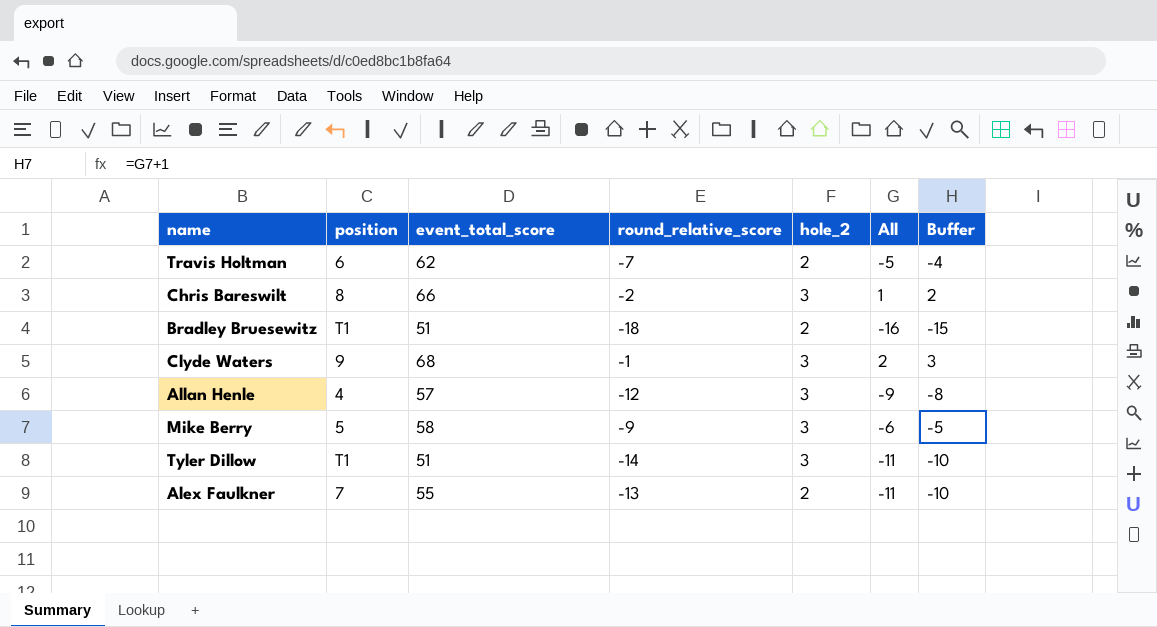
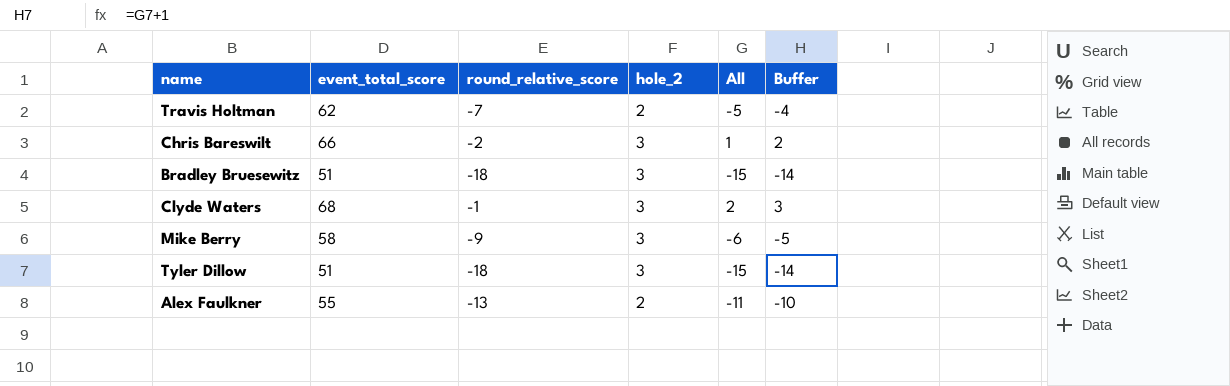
column position | position: 2 -> none
row Allan Henle: 4 | 57 | -12 | 3 | -9 | -8 -> none
Bradley Bruesewitz | hole_2: 2 -> 3
Bradley Bruesewitz | All: -16 -> -15
Bradley Bruesewitz | Buffer: -15 -> -14
Tyler Dillow | round_relative_score: -14 -> -18
Tyler Dillow | All: -11 -> -15
Tyler Dillow | Buffer: -10 -> -14

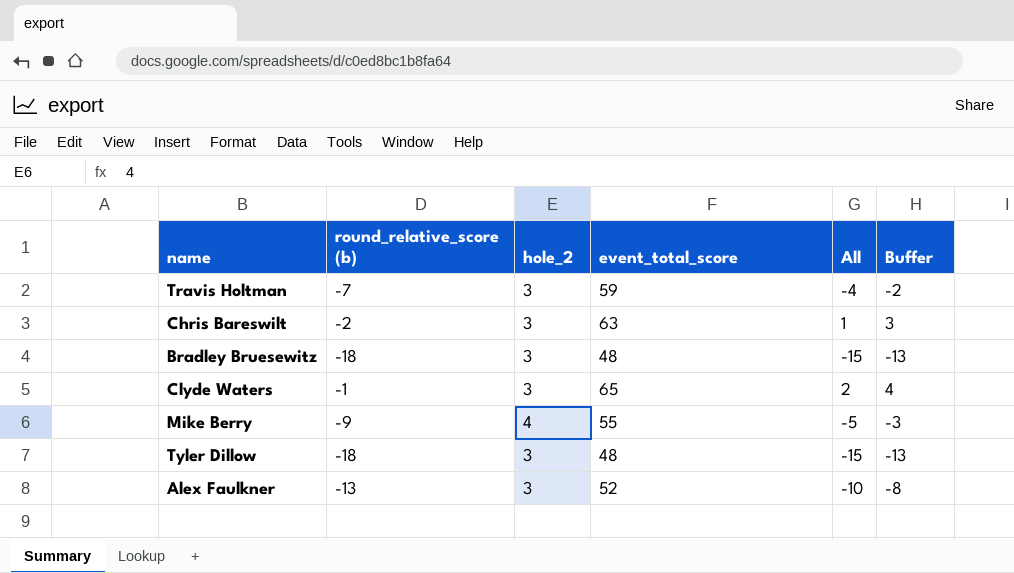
column name: round_relative_score -> round_relative_score (b)
column event_total_score | position: 2 -> 4
column Buffer | formula: [All] + 1 -> [All] + 2
Travis Holtman | hole_2: 2 -> 3
Travis Holtman | event_total_score: 62 -> 59
Travis Holtman | All: -5 -> -4
Chris Bareswilt | event_total_score: 66 -> 63
Bradley Bruesewitz | event_total_score: 51 -> 48
Clyde Waters | event_total_score: 68 -> 65
Mike Berry | hole_2: 3 -> 4
Mike Berry | event_total_score: 58 -> 55
Mike Berry | All: -6 -> -5
Tyler Dillow | event_total_score: 51 -> 48
Alex Faulkner | hole_2: 2 -> 3
Alex Faulkner | event_total_score: 55 -> 52
Alex Faulkner | All: -11 -> -10

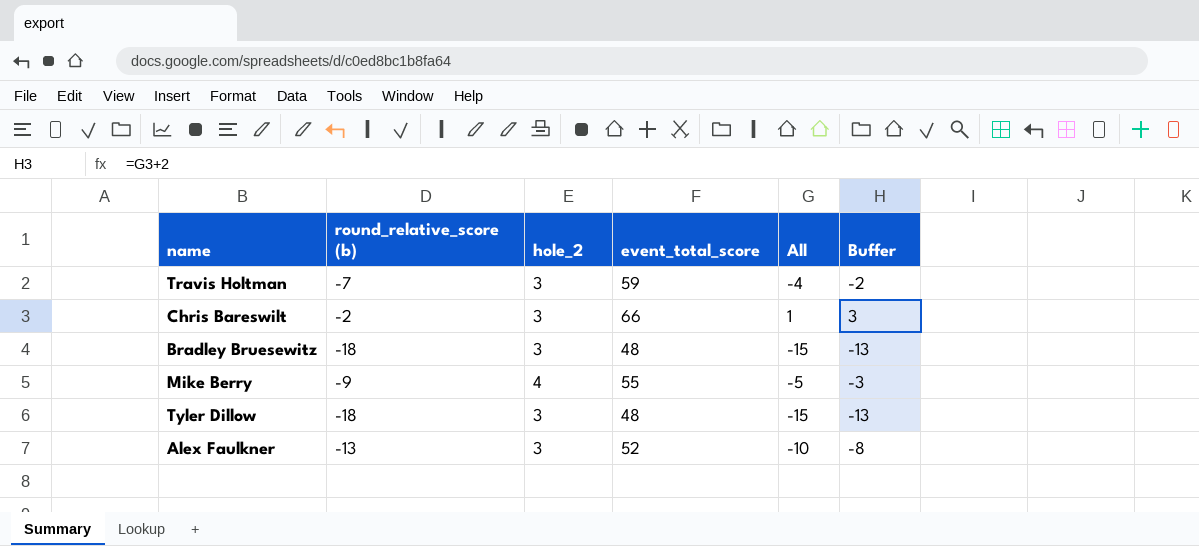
row Clyde Waters: -1 | 3 | 65 | 2 | 4 -> none
Chris Bareswilt | event_total_score: 63 -> 66

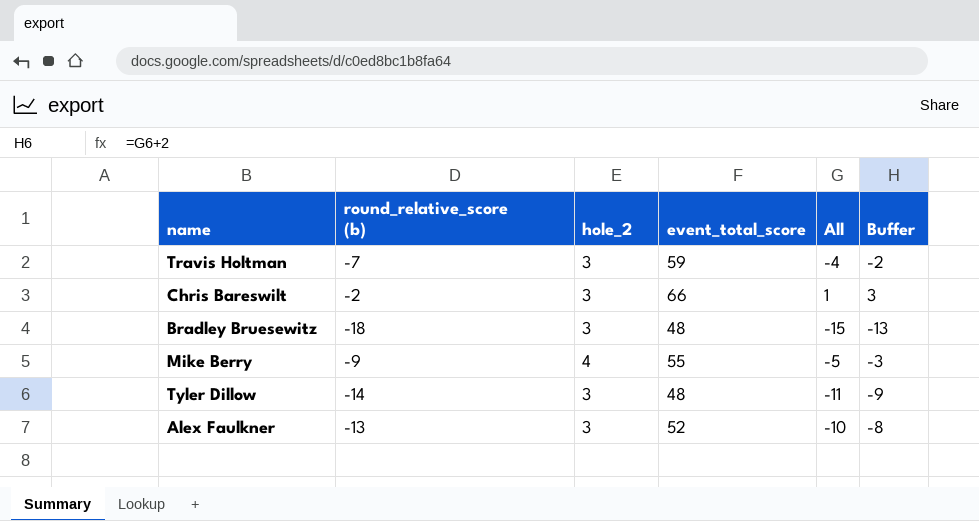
Tyler Dillow | round_relative_score (b): -18 -> -14
Tyler Dillow | All: -15 -> -11
Tyler Dillow | Buffer: -13 -> -9

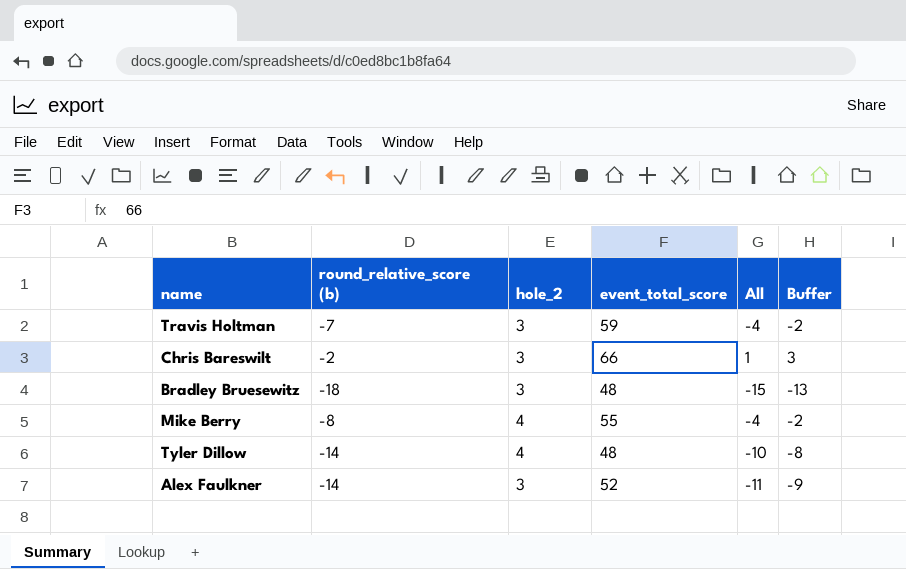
Mike Berry | round_relative_score (b): -9 -> -8
Mike Berry | All: -5 -> -4
Mike Berry | Buffer: -3 -> -2
Tyler Dillow | hole_2: 3 -> 4
Tyler Dillow | All: -11 -> -10
Tyler Dillow | Buffer: -9 -> -8
Alex Faulkner | round_relative_score (b): -13 -> -14
Alex Faulkner | All: -10 -> -11
Alex Faulkner | Buffer: -8 -> -9

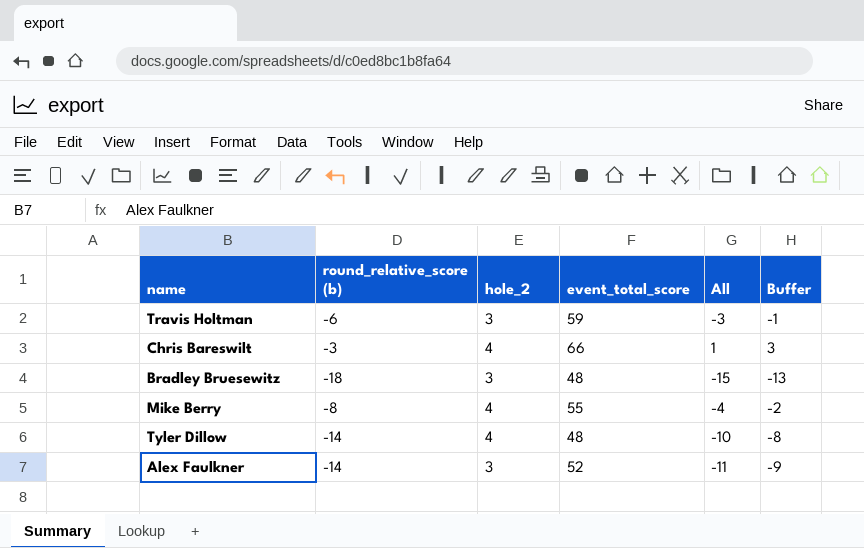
Travis Holtman | round_relative_score (b): -7 -> -6
Travis Holtman | All: -4 -> -3
Travis Holtman | Buffer: -2 -> -1
Chris Bareswilt | round_relative_score (b): -2 -> -3
Chris Bareswilt | hole_2: 3 -> 4

